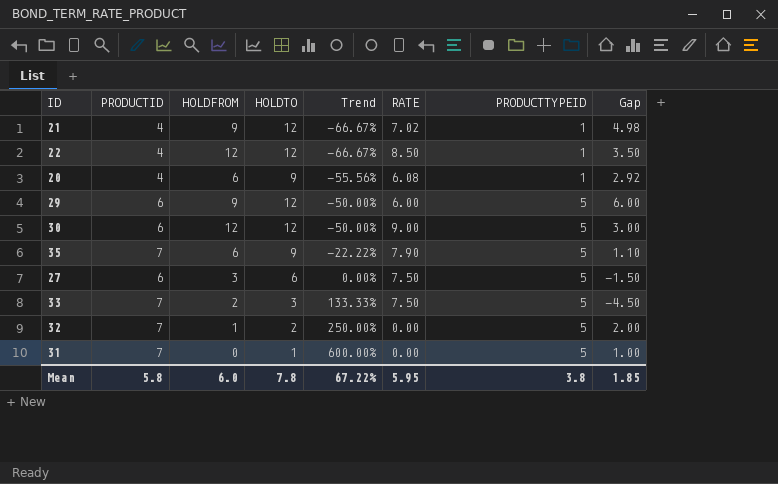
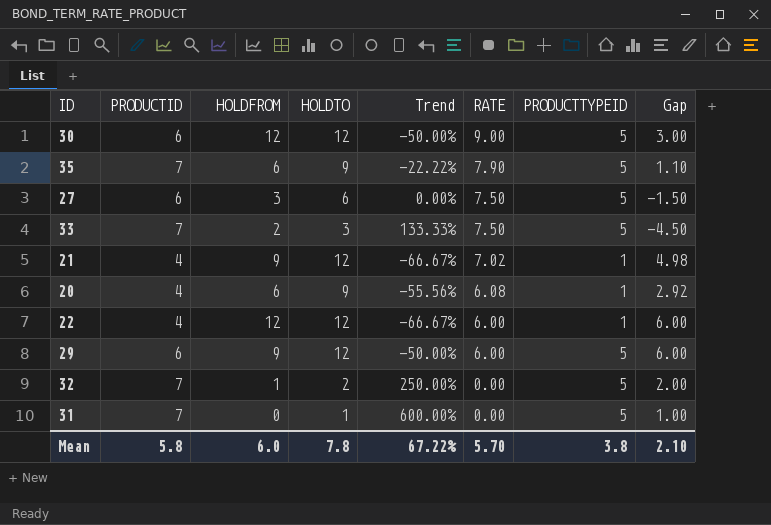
row order: Trend ascending -> RATE descending
22 | RATE: 8.50 -> 6.00
22 | Gap: 3.50 -> 6.00
Mean | RATE: 5.95 -> 5.70
Mean | Gap: 1.85 -> 2.10

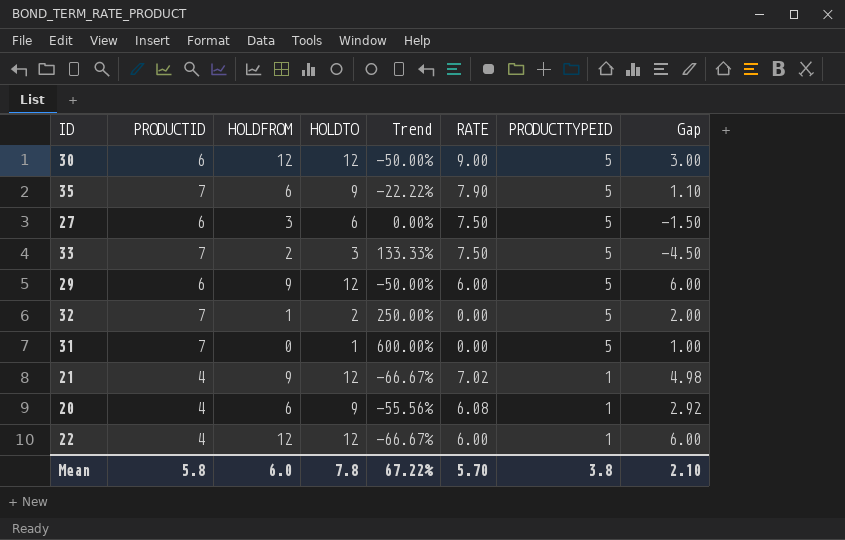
row order: RATE descending -> PRODUCTTYPEID descending

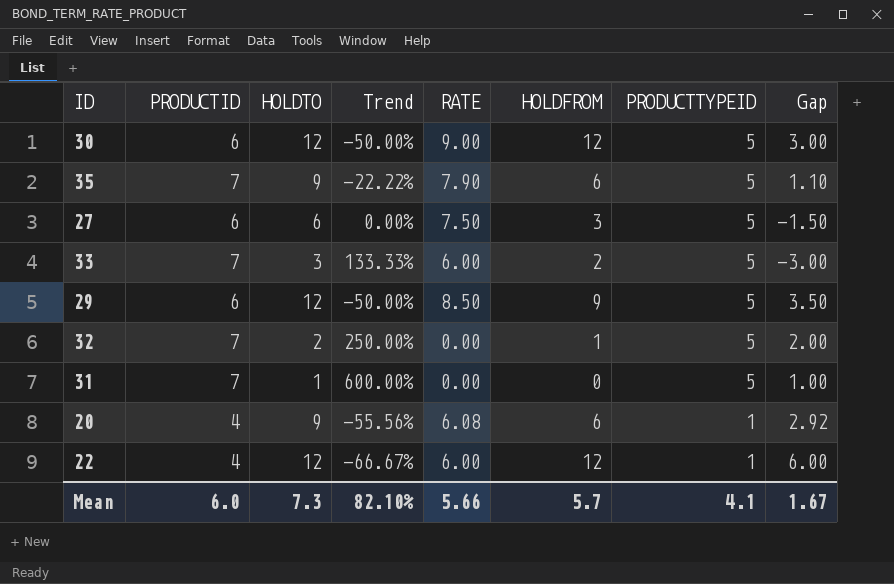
column HOLDFROM | position: 3 -> 6
row 21: 4 | 9 | 12 | -66.67% | 7.02 | 1 | 4.98 -> none
33 | RATE: 7.50 -> 6.00
33 | Gap: -4.50 -> -3.00
29 | RATE: 6.00 -> 8.50
29 | Gap: 6.00 -> 3.50
Mean | PRODUCTID: 5.8 -> 6.0
Mean | HOLDTO: 7.8 -> 7.3
Mean | Trend: 67.22% -> 82.10%
Mean | RATE: 5.70 -> 5.66
Mean | HOLDFROM: 6.0 -> 5.7
Mean | PRODUCTTYPEID: 3.8 -> 4.1
Mean | Gap: 2.10 -> 1.67

